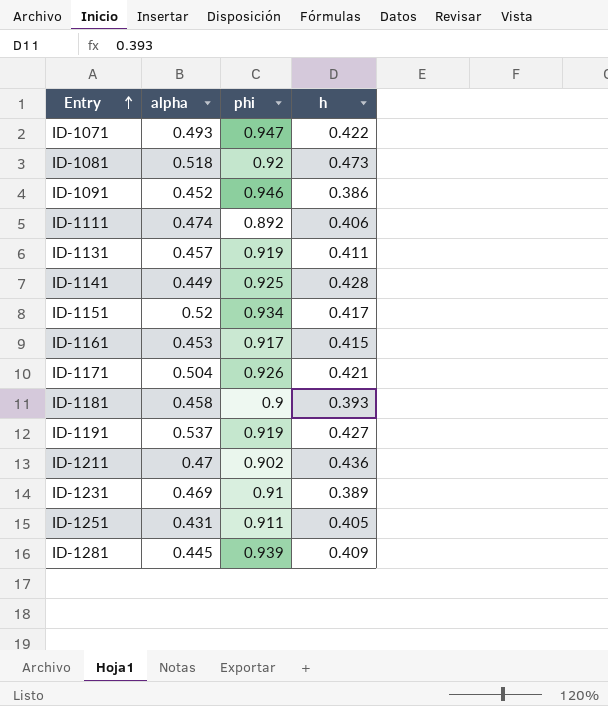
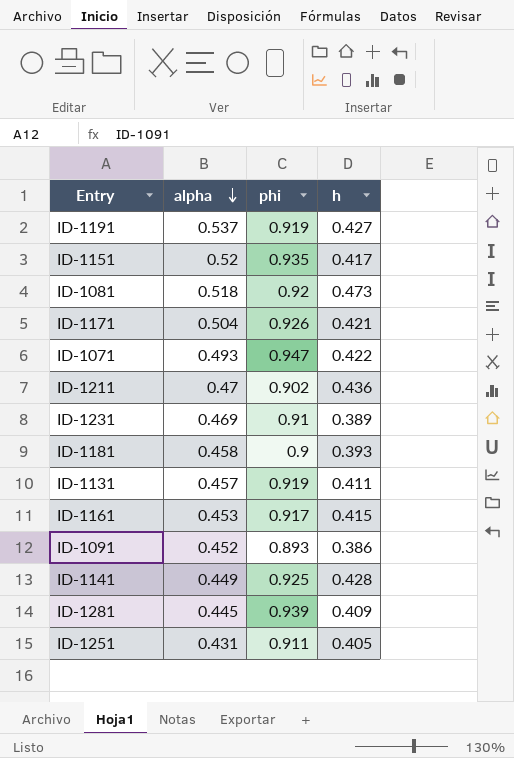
row order: Entry ascending -> alpha descending
row ID-1111: 0.474 | 0.892 | 0.406 -> none
ID-1151 | phi: 0.934 -> 0.935
ID-1091 | phi: 0.946 -> 0.893

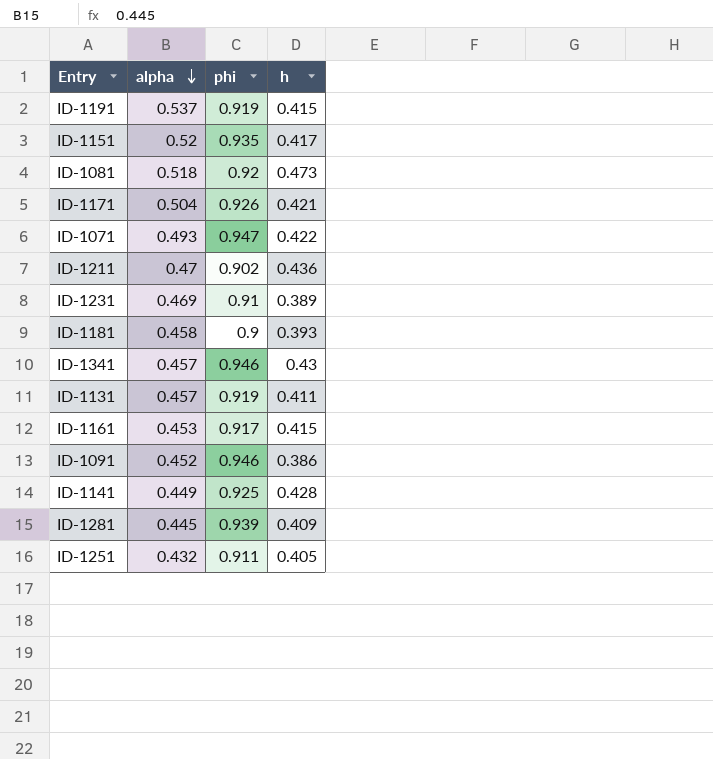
ID-1191 | h: 0.427 -> 0.415
row ID-1341: none -> 0.457 | 0.946 | 0.43
ID-1091 | phi: 0.893 -> 0.946
ID-1251 | alpha: 0.431 -> 0.432

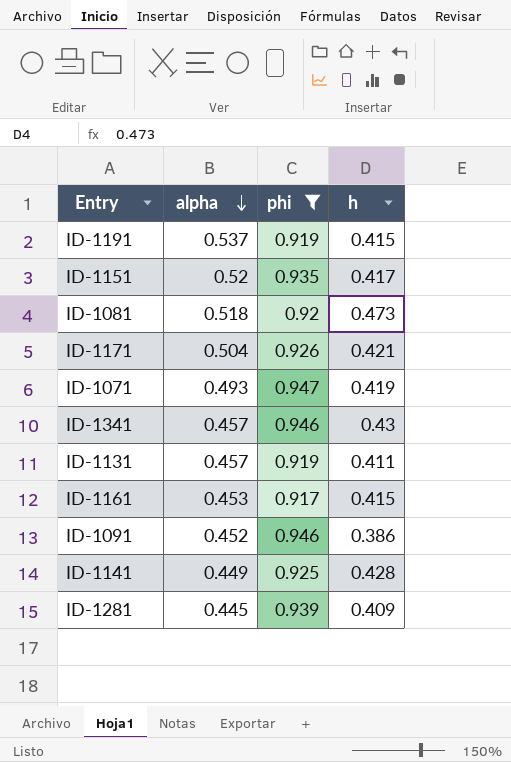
filter: none -> phi >= 0.917
ID-1071 | h: 0.422 -> 0.419

